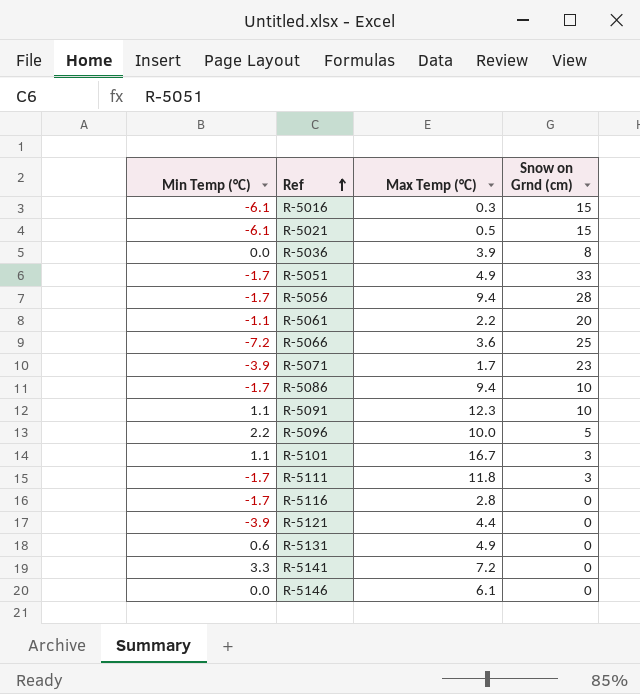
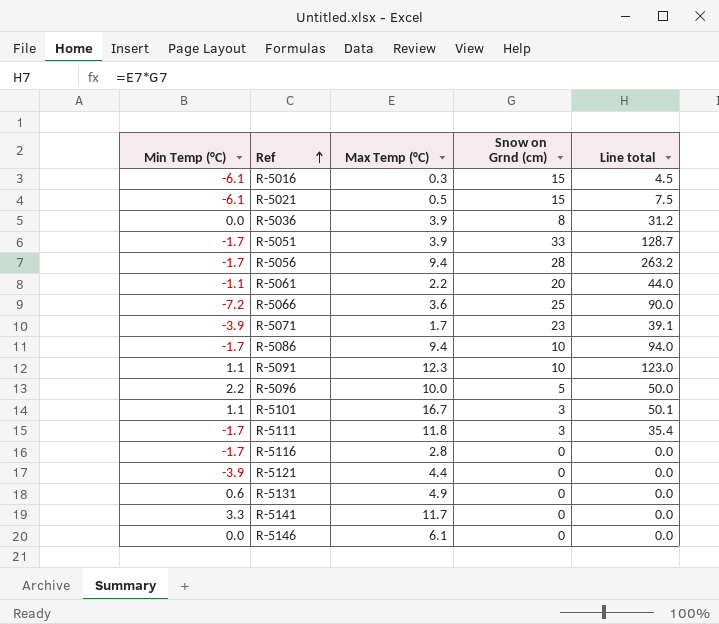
column Line total | formula: none -> [Max Temp (°C)] * [Snow on Grnd (cm)]
R-5051 | Max Temp (°C): 4.9 -> 3.9
R-5141 | Max Temp (°C): 7.2 -> 11.7

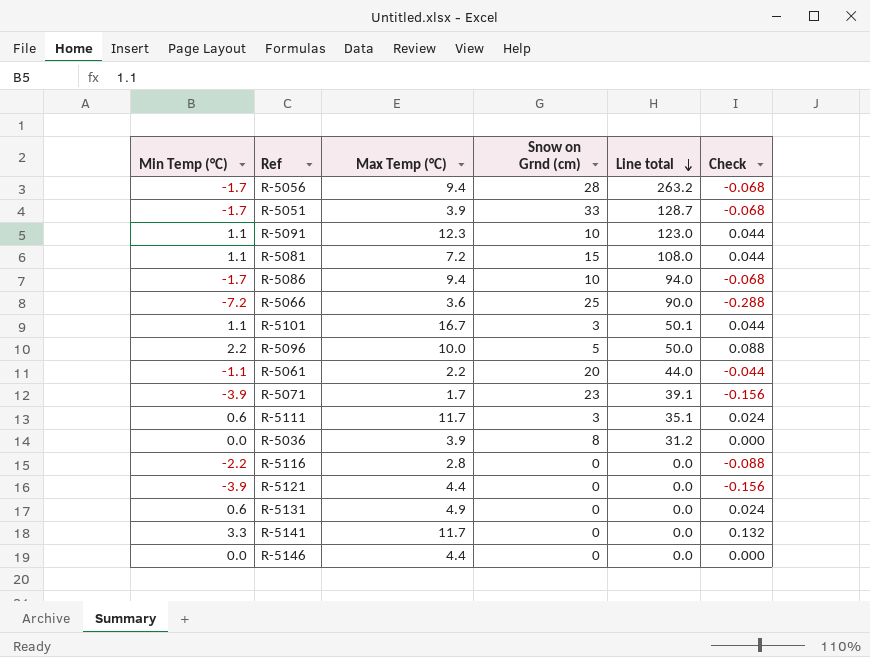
row order: Ref ascending -> Line total descending
column Check | formula: none -> [Min Temp (°C)] * 0.04
row R-5016: -6.1 | 0.3 | 15 | 4.5 -> none
row R-5021: -6.1 | 0.5 | 15 | 7.5 -> none
row R-5081: none -> 1.1 | 7.2 | 15 | 108.0 | 0.044
R-5111 | Min Temp (°C): -1.7 -> 0.6
R-5111 | Max Temp (°C): 11.8 -> 11.7
R-5111 | Line total: 35.4 -> 35.1
R-5116 | Min Temp (°C): -1.7 -> -2.2
R-5146 | Max Temp (°C): 6.1 -> 4.4

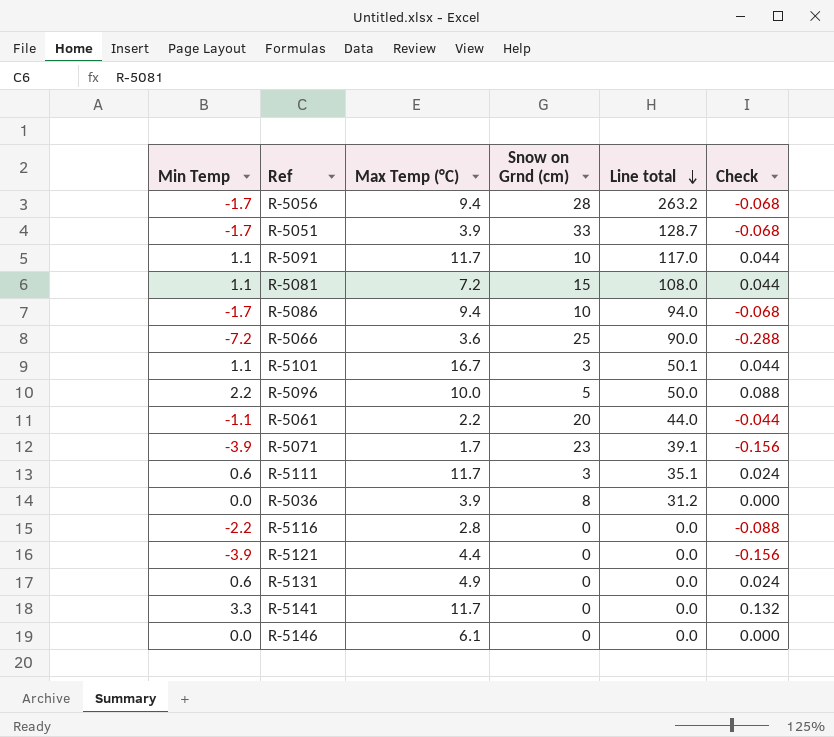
column name: Min Temp (°C) -> Min Temp
R-5091 | Max Temp (°C): 12.3 -> 11.7
R-5091 | Line total: 123.0 -> 117.0
R-5146 | Max Temp (°C): 4.4 -> 6.1

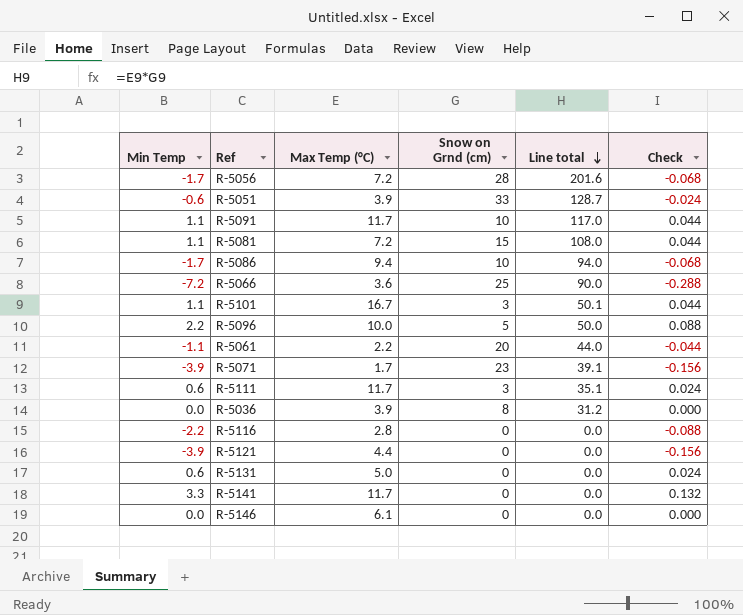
R-5056 | Max Temp (°C): 9.4 -> 7.2
R-5056 | Line total: 263.2 -> 201.6
R-5051 | Min Temp: -1.7 -> -0.6
R-5051 | Check: -0.068 -> -0.024
R-5131 | Max Temp (°C): 4.9 -> 5.0

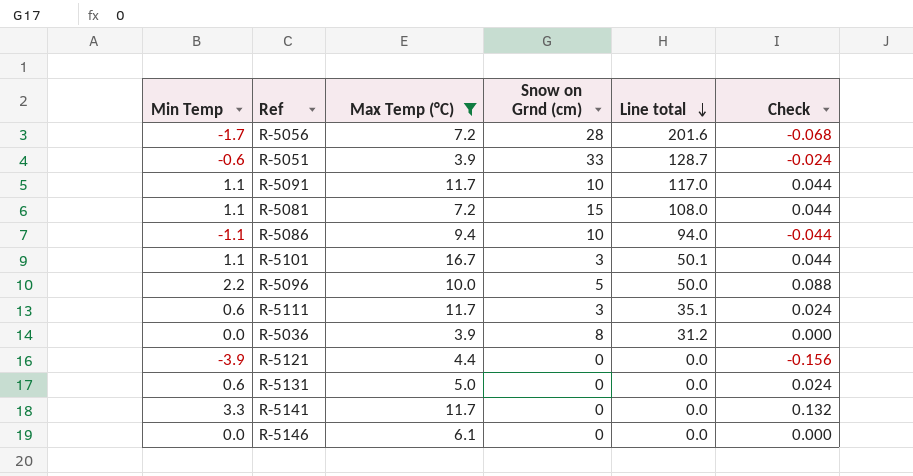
filter: none -> Max Temp (°C) >= 3.9
R-5086 | Min Temp: -1.7 -> -1.1
R-5086 | Check: -0.068 -> -0.044

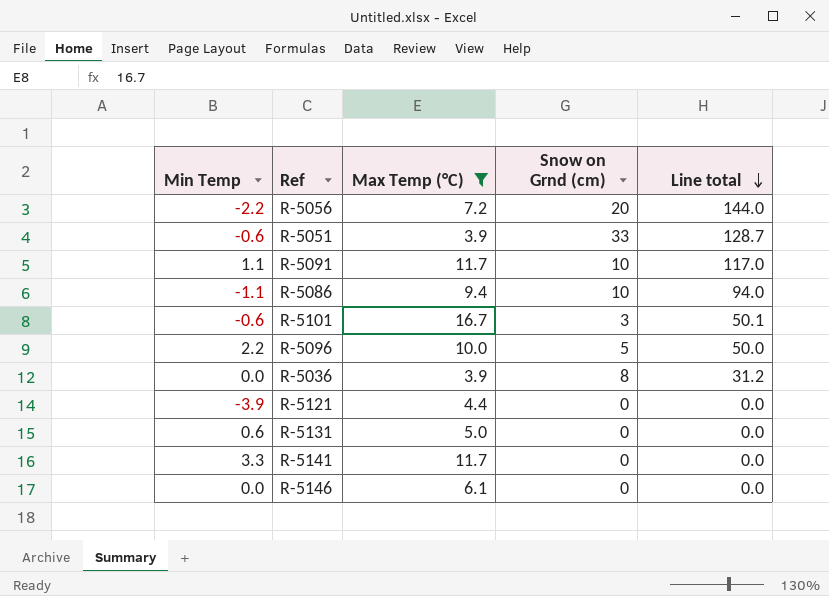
column Check | formula: [Min Temp] * 0.04 -> none
row R-5081: 1.1 | 7.2 | 15 | 108.0 | 0.044 -> none
row R-5111: 0.6 | 11.7 | 3 | 35.1 | 0.024 -> none
R-5056 | Min Temp: -1.7 -> -2.2
R-5056 | Snow on Grnd (cm): 28 -> 20
R-5056 | Line total: 201.6 -> 144.0
R-5101 | Min Temp: 1.1 -> -0.6

